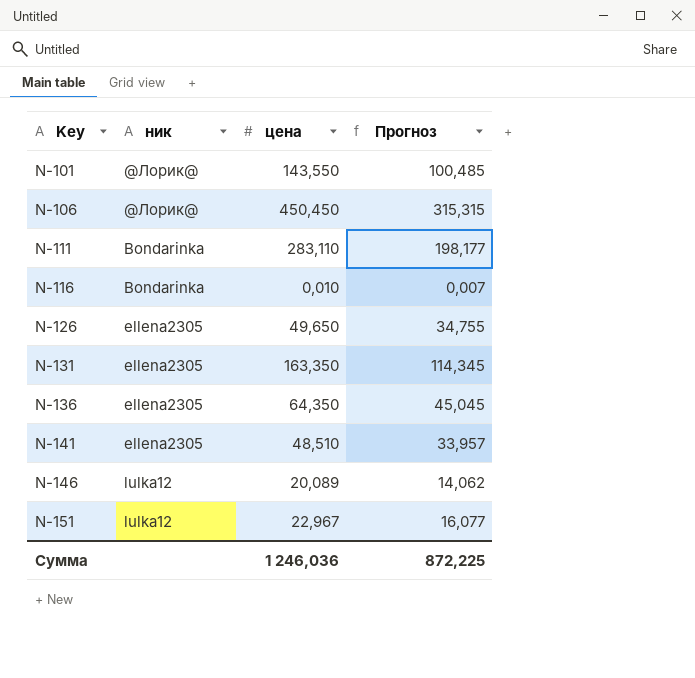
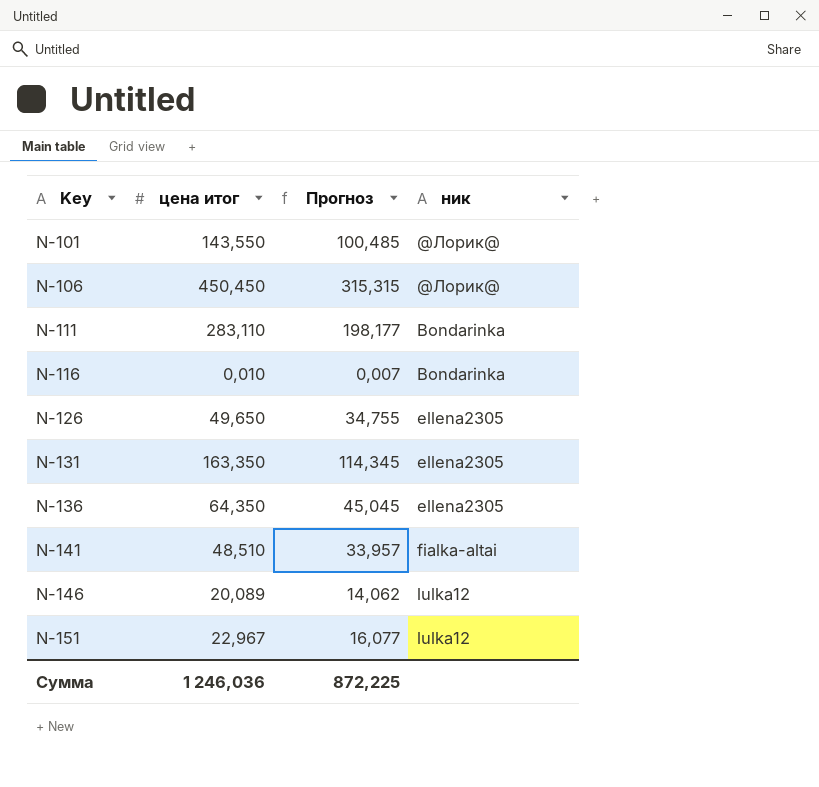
column name: цена -> цена итог
column ник | position: 2 -> 4
N-141 | ник: ellena2305 -> fialka-altai

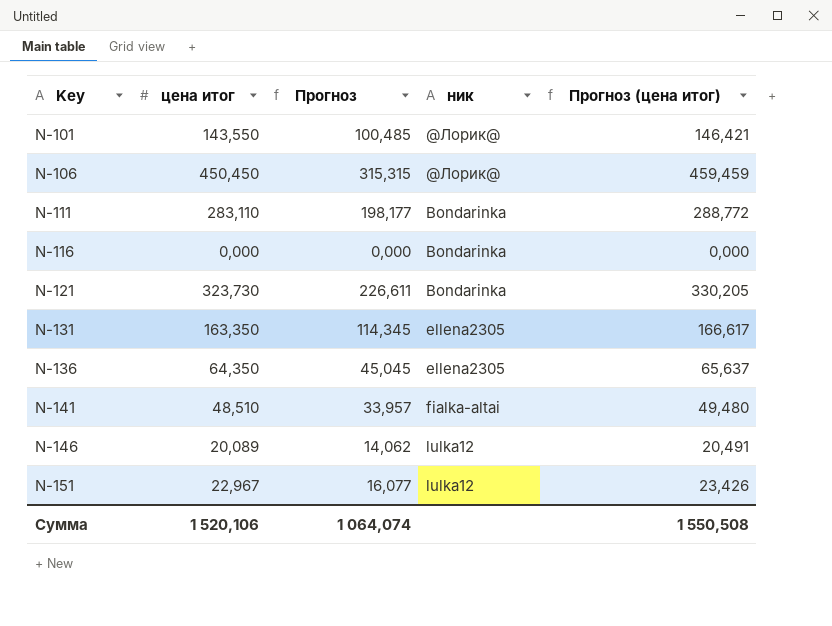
column Прогноз (цена итог) | formula: none -> [цена итог] * 1,02
row N-126: 49,650 | 34,755 | ellena2305 -> none
N-116 | цена итог: 0,010 -> 0,000
N-116 | Прогноз: 0,007 -> 0,000
row N-121: none -> 323,730 | 226,611 | Bondarinka | 330,205
Сумма | цена итог: 1 246,036 -> 1 520,106
Сумма | Прогноз: 872,225 -> 1 064,074

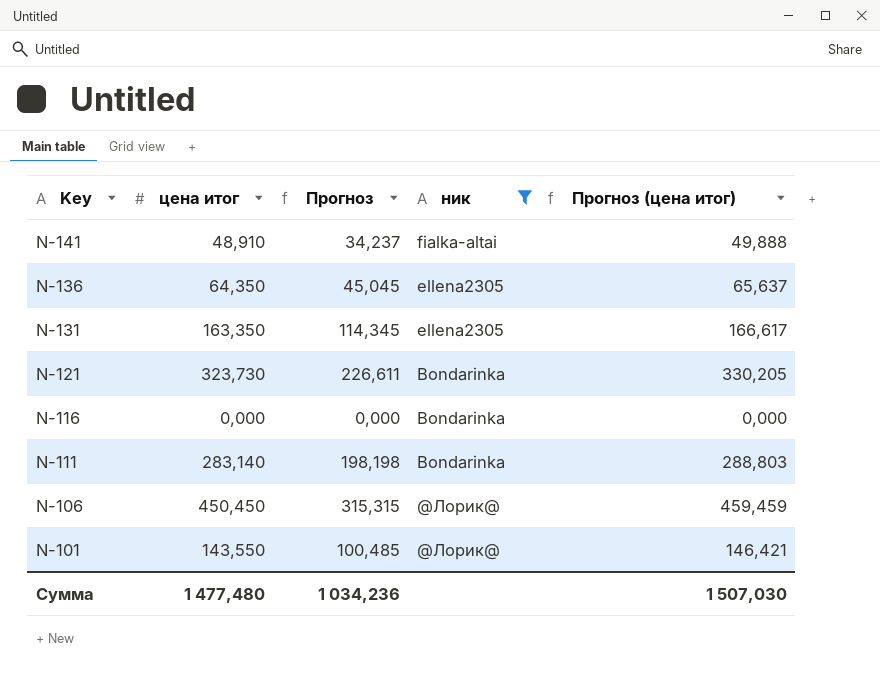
filter: none -> ник != lulka12
row order: Key ascending -> Key descending
N-141 | цена итог: 48,510 -> 48,910
N-141 | Прогноз: 33,957 -> 34,237
N-141 | Прогноз (цена итог): 49,480 -> 49,888
N-111 | цена итог: 283,110 -> 283,140
N-111 | Прогноз: 198,177 -> 198,198
N-111 | Прогноз (цена итог): 288,772 -> 288,803
Сумма | цена итог: 1 520,106 -> 1 477,480
Сумма | Прогноз: 1 064,074 -> 1 034,236
Сумма | Прогноз (цена итог): 1 550,508 -> 1 507,030

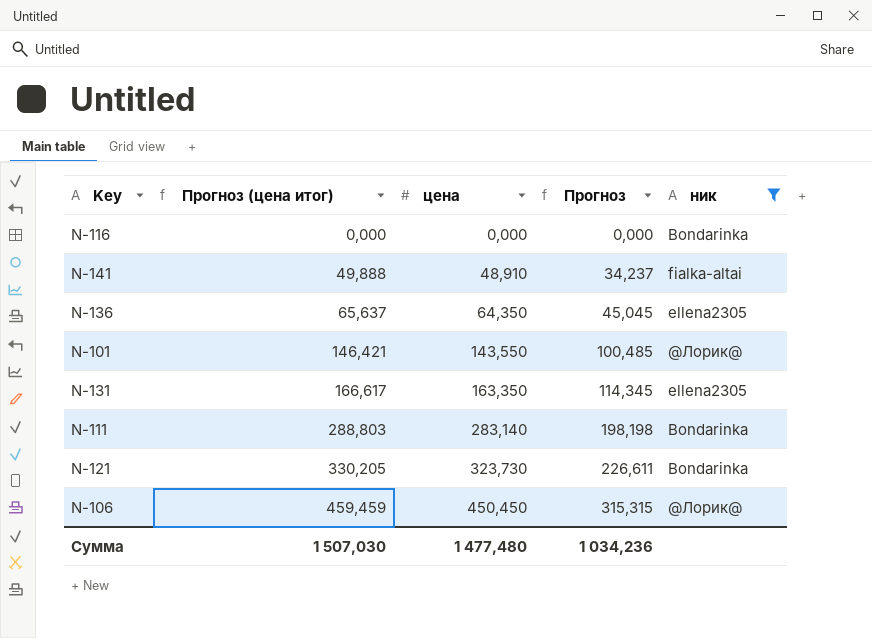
row order: Key descending -> Прогноз (цена итог) ascending
column Прогноз (цена итог) | position: 5 -> 2
column name: цена итог -> цена

